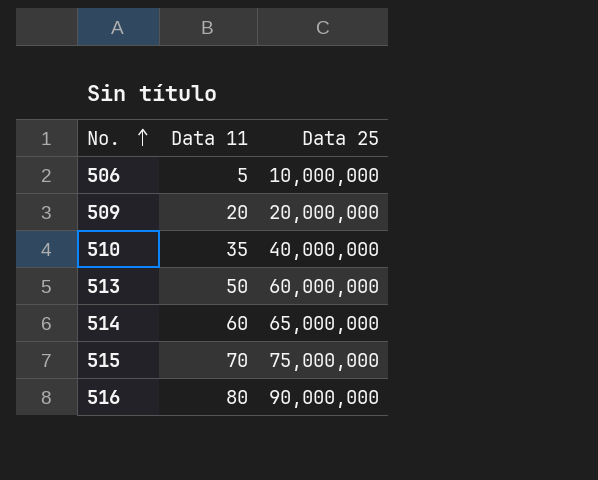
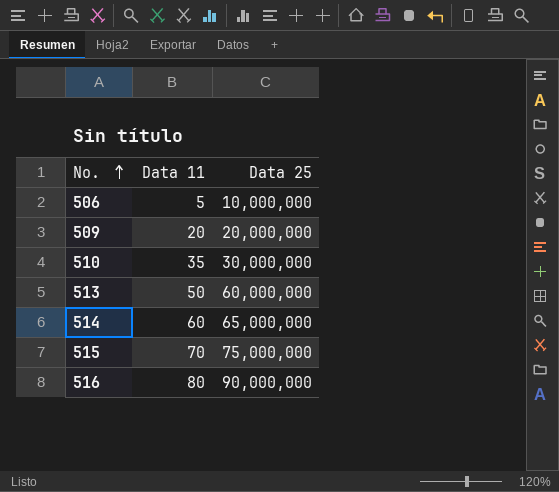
510 | Data 25: 40,000,000 -> 30,000,000

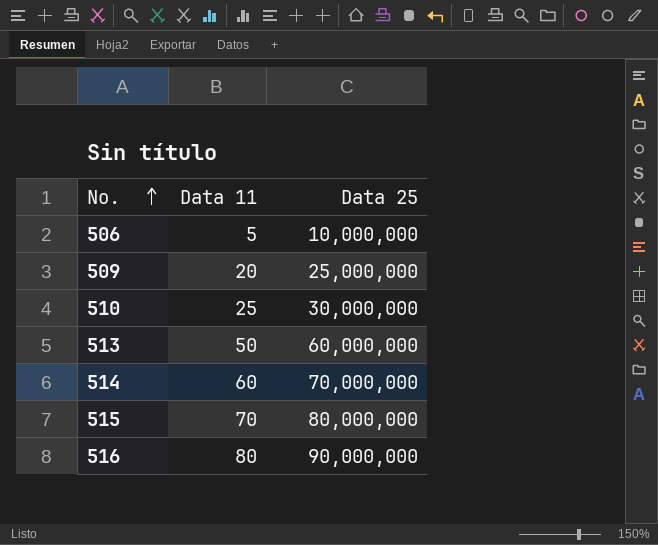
509 | Data 25: 20,000,000 -> 25,000,000
510 | Data 11: 35 -> 25
514 | Data 25: 65,000,000 -> 70,000,000
515 | Data 25: 75,000,000 -> 80,000,000

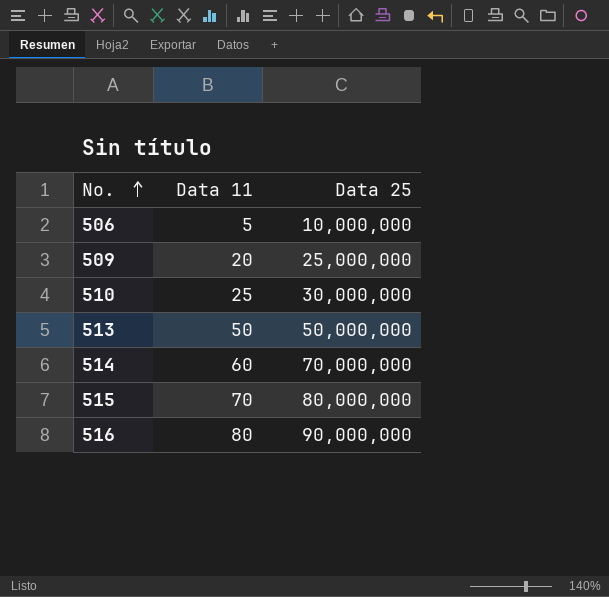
513 | Data 25: 60,000,000 -> 50,000,000

